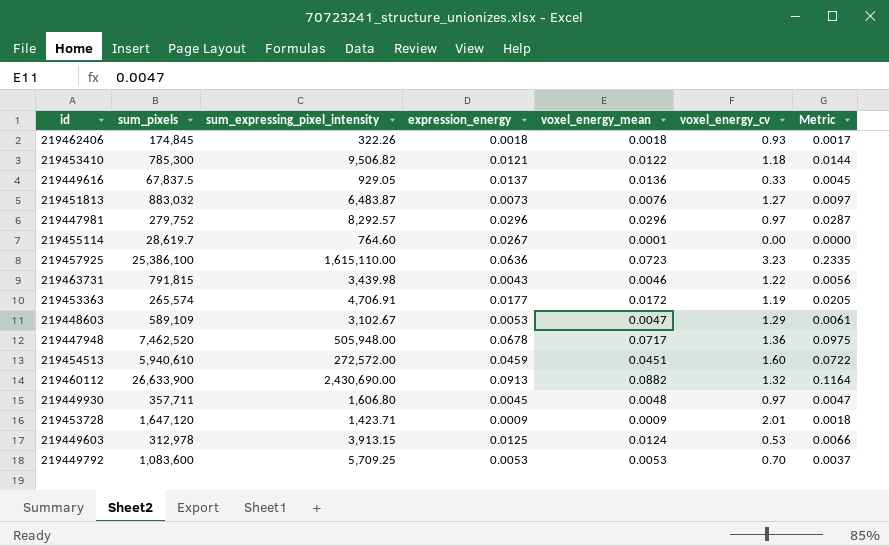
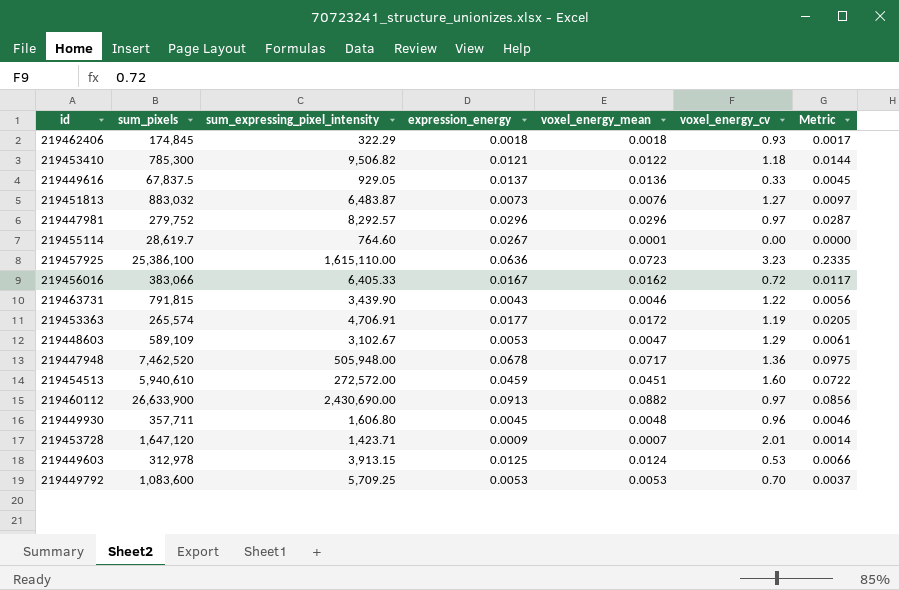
219462406 | sum_expressing_pixel_intensity: 322.26 -> 322.29
row 219456016: none -> 383,066 | 6,405.33 | 0.0167 | 0.0162 | 0.72 | 0.0117
219463731 | sum_expressing_pixel_intensity: 3,439.98 -> 3,439.90
219460112 | voxel_energy_cv: 1.32 -> 0.97
219460112 | Metric: 0.1164 -> 0.0856
219449930 | voxel_energy_cv: 0.97 -> 0.96
219449930 | Metric: 0.0047 -> 0.0046
219453728 | voxel_energy_mean: 0.0009 -> 0.0007
219453728 | Metric: 0.0018 -> 0.0014

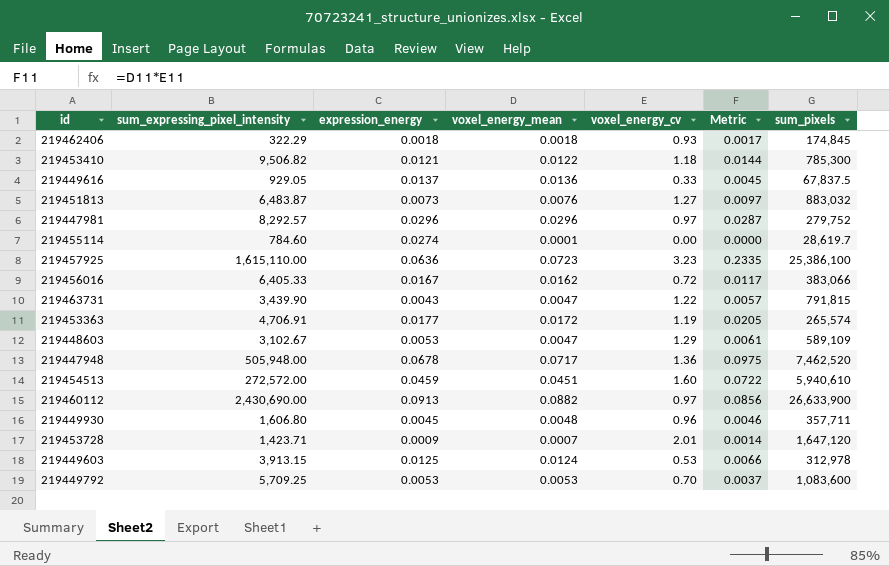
column sum_pixels | position: 2 -> 7
219455114 | sum_expressing_pixel_intensity: 764.60 -> 784.60
219455114 | expression_energy: 0.0267 -> 0.0274
219463731 | voxel_energy_mean: 0.0046 -> 0.0047
219463731 | Metric: 0.0056 -> 0.0057

